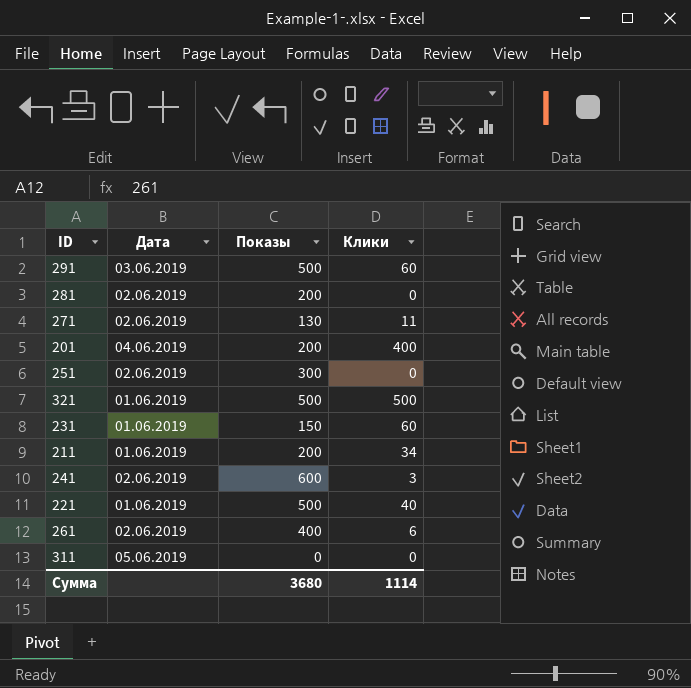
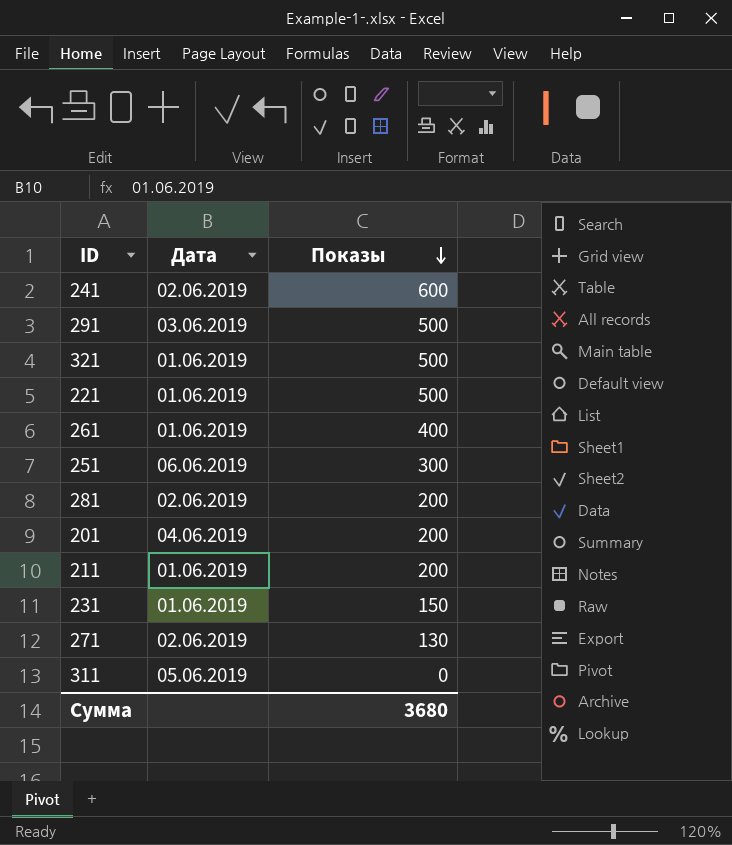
row order: none -> Показы descending
column Клики | position: 4 -> none
261 | Дата: 02.06.2019 -> 01.06.2019
251 | Дата: 02.06.2019 -> 06.06.2019

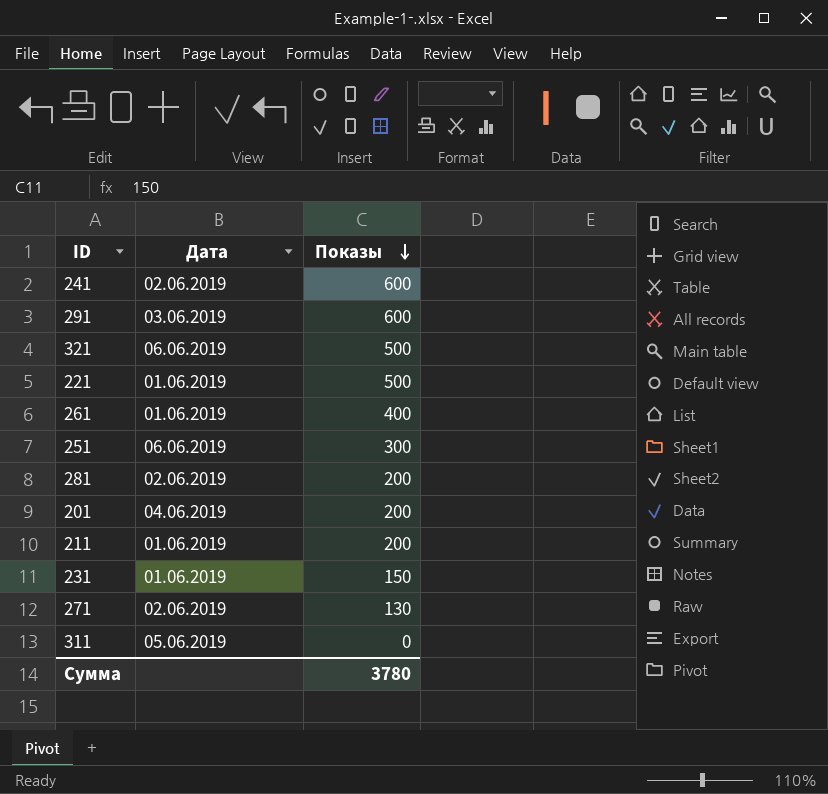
291 | Показы: 500 -> 600
321 | Дата: 01.06.2019 -> 06.06.2019
Сумма | Показы: 3680 -> 3780

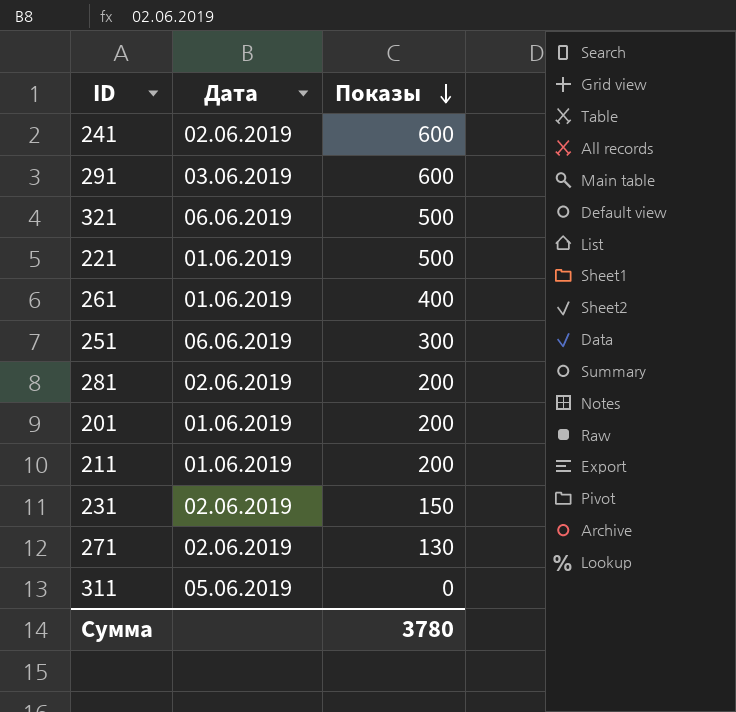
201 | Дата: 04.06.2019 -> 01.06.2019
231 | Дата: 01.06.2019 -> 02.06.2019

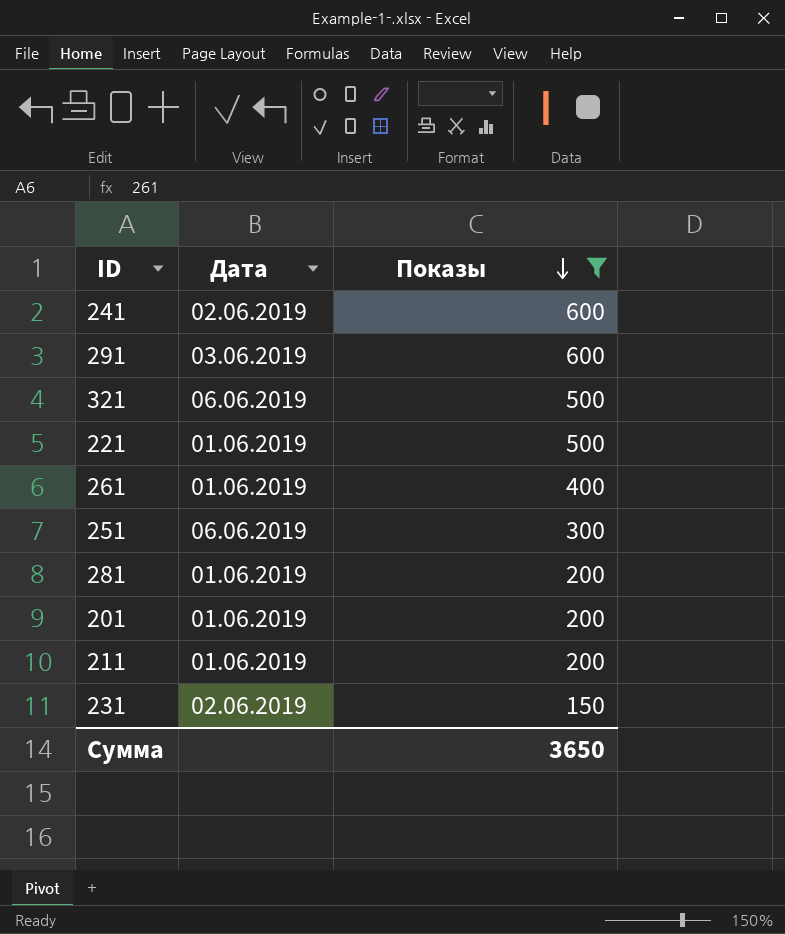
filter: none -> Показы >= 150
281 | Дата: 02.06.2019 -> 01.06.2019
Сумма | Показы: 3780 -> 3650

